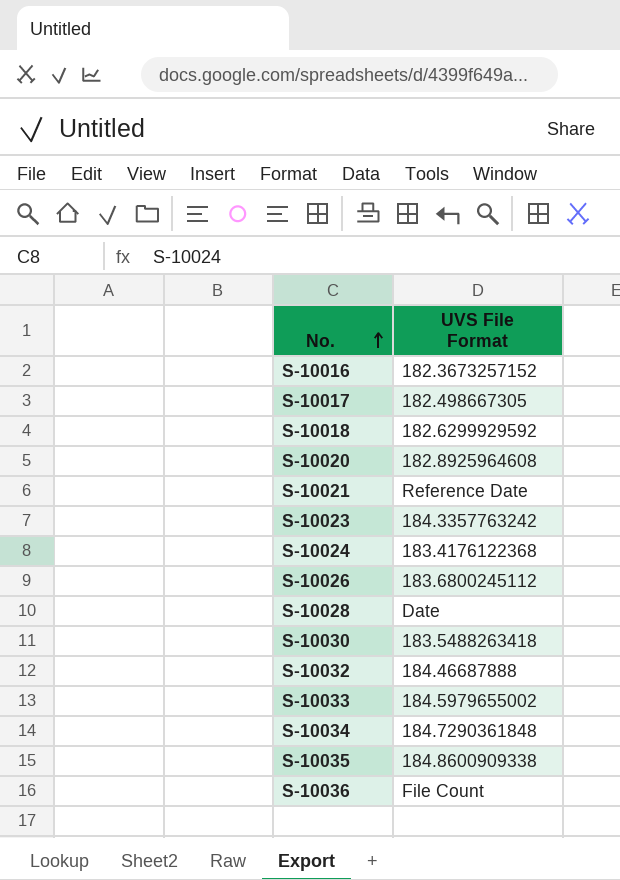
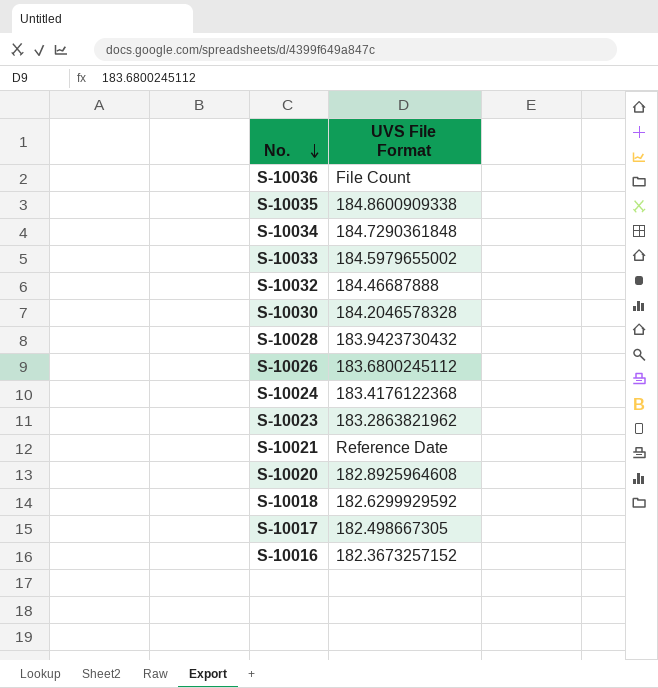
row order: No. ascending -> No. descending
S-10030 | UVS File Format: 183.5488263418 -> 184.2046578328
S-10028 | UVS File Format: Date -> 183.9423730432
S-10023 | UVS File Format: 184.3357763242 -> 183.2863821962

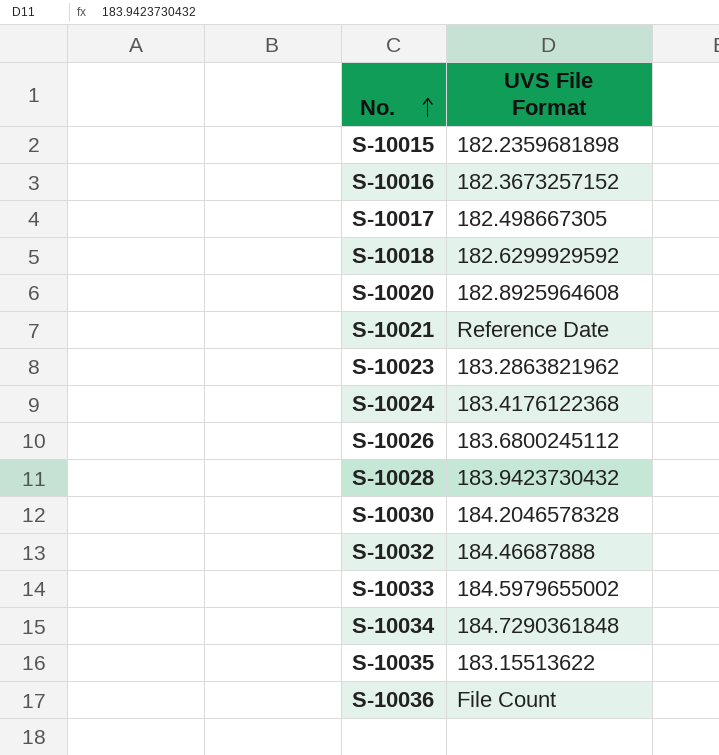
row order: No. descending -> No. ascending
row S-10015: none -> 182.2359681898
S-10035 | UVS File Format: 184.8600909338 -> 183.15513622

